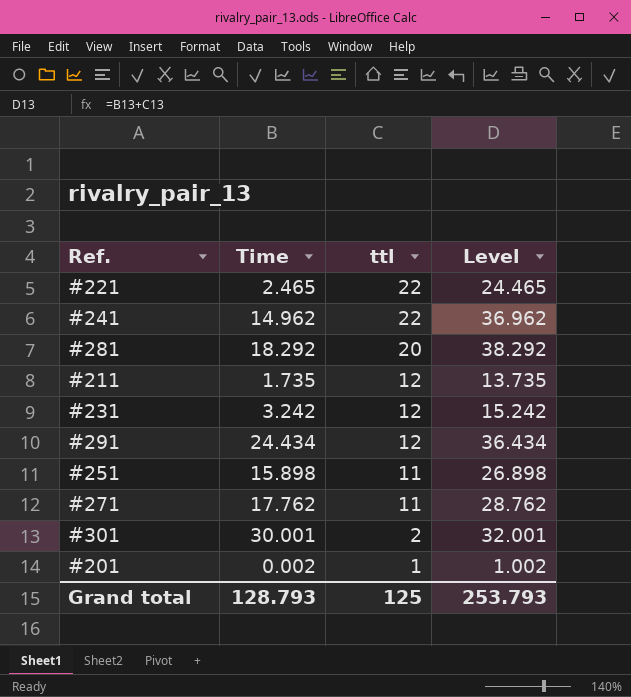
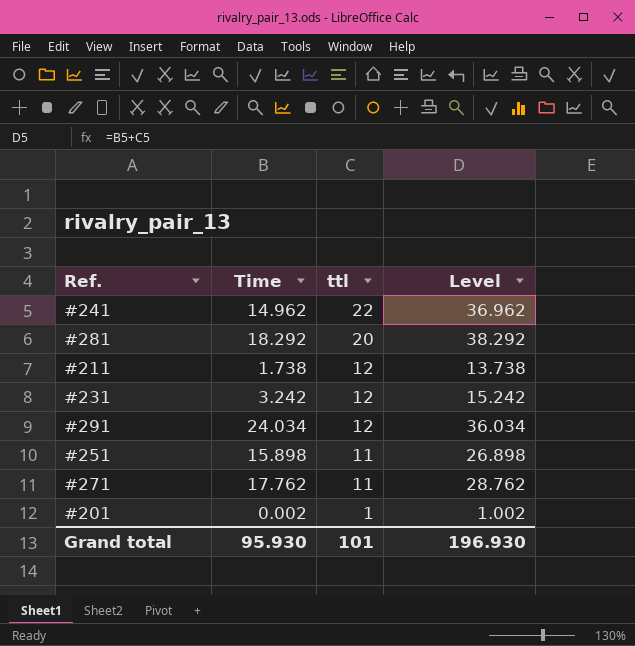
row #221: 2.465 | 22 | 24.465 -> none
row #301: 30.001 | 2 | 32.001 -> none
#211 | Time: 1.735 -> 1.738
#211 | Level: 13.735 -> 13.738
#291 | Time: 24.434 -> 24.034
#291 | Level: 36.434 -> 36.034
Grand total | Time: 128.793 -> 95.930
Grand total | ttl: 125 -> 101
Grand total | Level: 253.793 -> 196.930

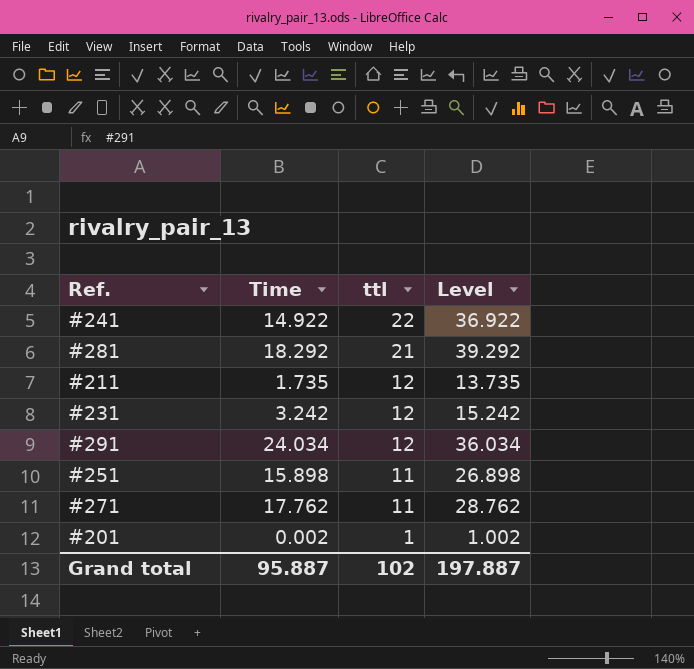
#241 | Time: 14.962 -> 14.922
#241 | Level: 36.962 -> 36.922
#281 | ttl: 20 -> 21
#281 | Level: 38.292 -> 39.292
#211 | Time: 1.738 -> 1.735
#211 | Level: 13.738 -> 13.735
Grand total | Time: 95.930 -> 95.887
Grand total | ttl: 101 -> 102
Grand total | Level: 196.930 -> 197.887

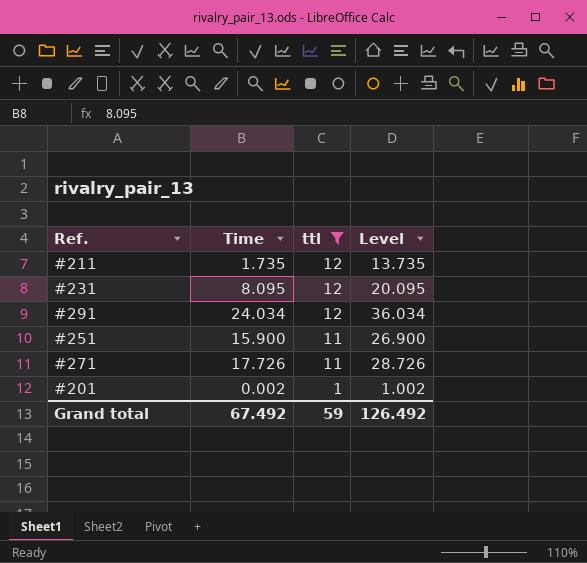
filter: none -> ttl <= 12
#231 | Time: 3.242 -> 8.095
#231 | Level: 15.242 -> 20.095
#251 | Time: 15.898 -> 15.900
#251 | Level: 26.898 -> 26.900
#271 | Time: 17.762 -> 17.726
#271 | Level: 28.762 -> 28.726
Grand total | Time: 95.887 -> 67.492
Grand total | ttl: 102 -> 59
Grand total | Level: 197.887 -> 126.492

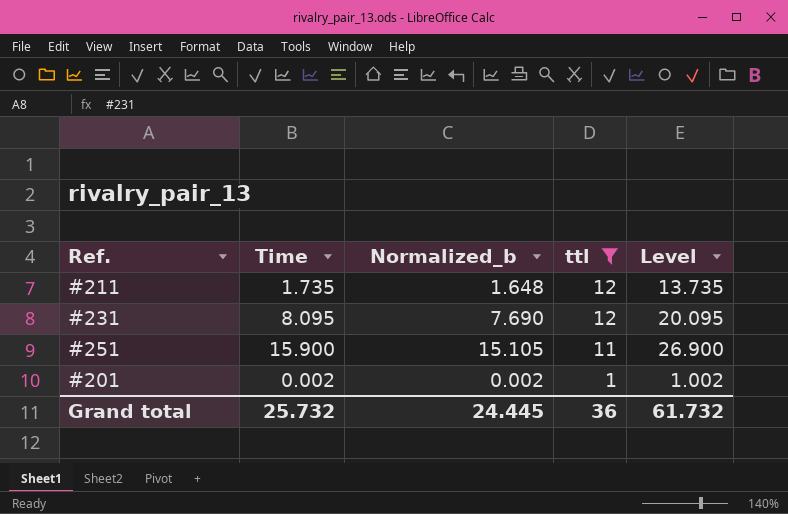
column Normalized_b | formula: none -> [Time] * 0.95
row #291: 24.034 | 12 | 36.034 -> none
row #271: 17.726 | 11 | 28.726 -> none
Grand total | Time: 67.492 -> 25.732
Grand total | ttl: 59 -> 36
Grand total | Level: 126.492 -> 61.732

